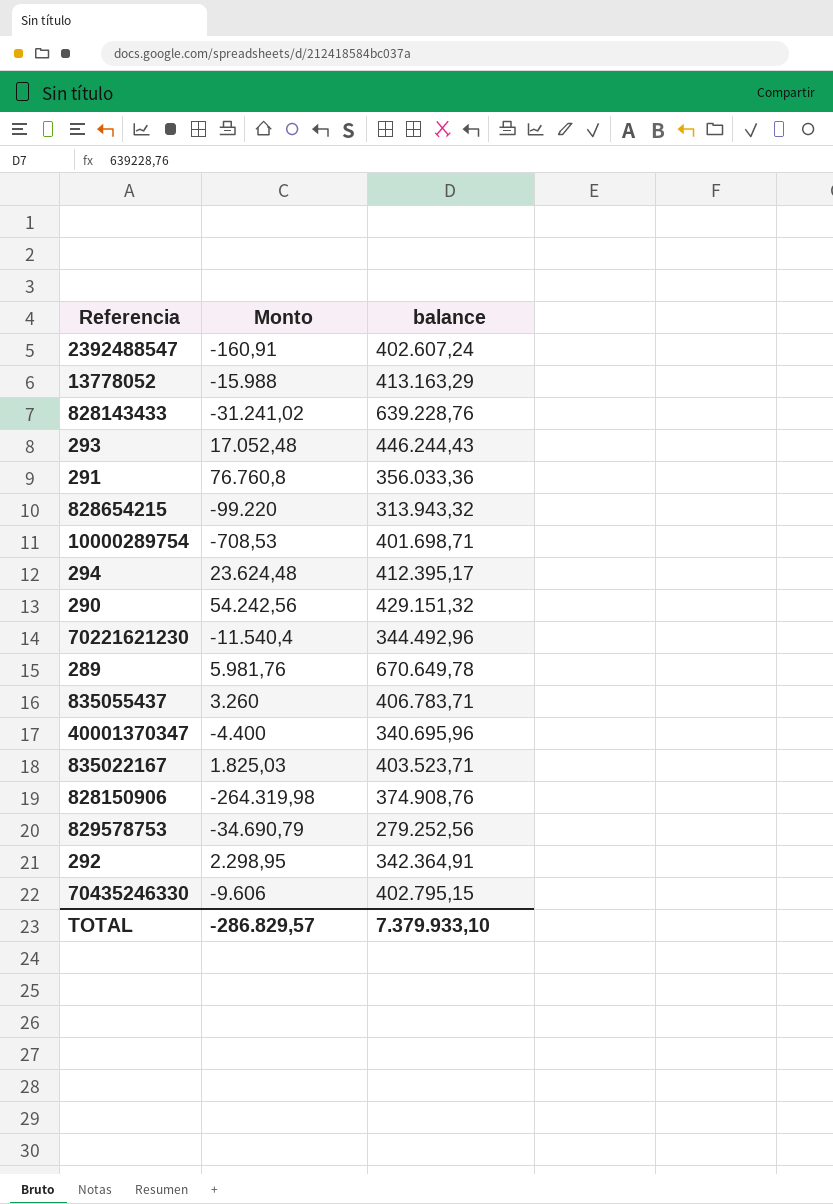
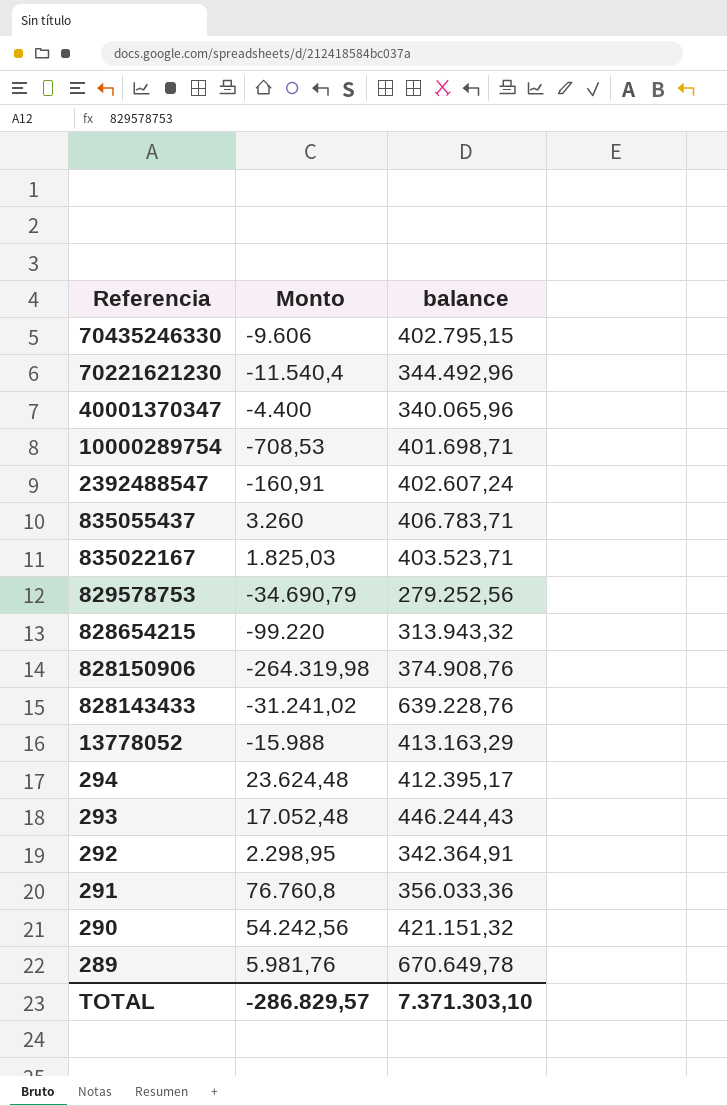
row order: none -> Referencia descending
40001370347 | balance: 340.695,96 -> 340.065,96
290 | balance: 429.151,32 -> 421.151,32
TOTAL | balance: 7.379.933,10 -> 7.371.303,10

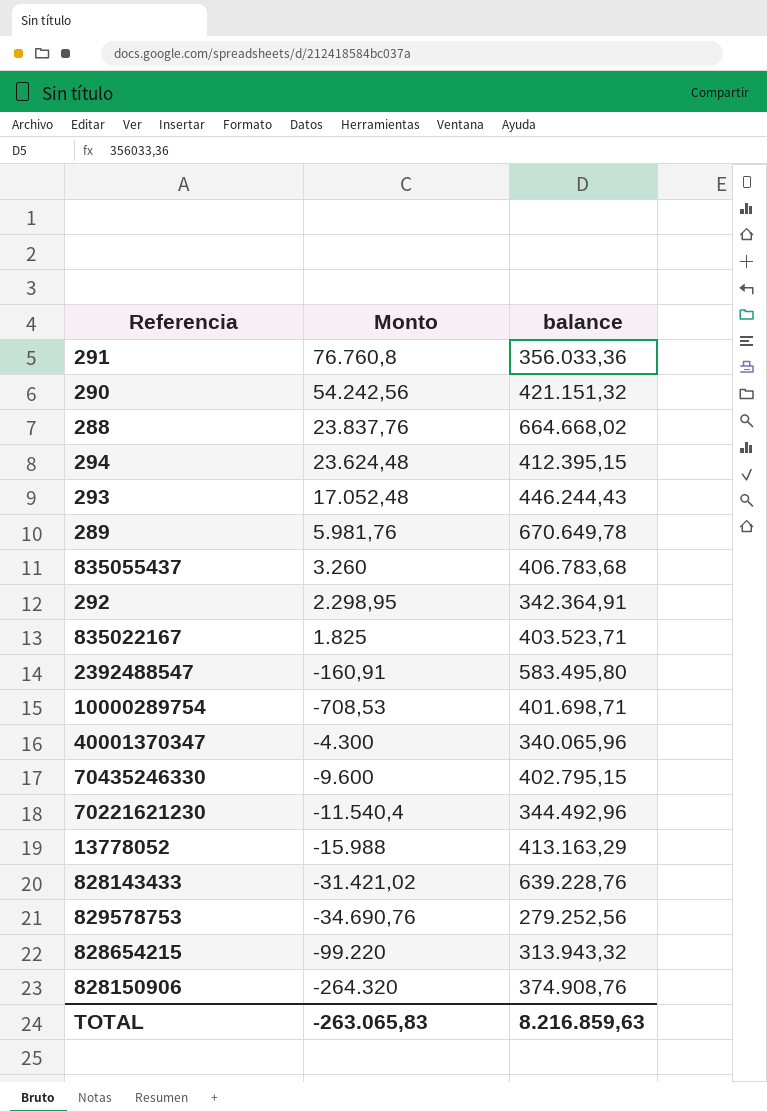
row order: Referencia descending -> Monto descending
row 288: none -> 23.837,76 | 664.668,02
294 | balance: 412.395,17 -> 412.395,15
835055437 | balance: 406.783,71 -> 406.783,68
835022167 | Monto: 1.825,03 -> 1.825
2392488547 | balance: 402.607,24 -> 583.495,80
40001370347 | Monto: -4.400 -> -4.300
70435246330 | Monto: -9.606 -> -9.600
828143433 | Monto: -31.241,02 -> -31.421,02
829578753 | Monto: -34.690,79 -> -34.690,76
828150906 | Monto: -264.319,98 -> -264.320
TOTAL | Monto: -286.829,57 -> -263.065,83
TOTAL | balance: 7.371.303,10 -> 8.216.859,63

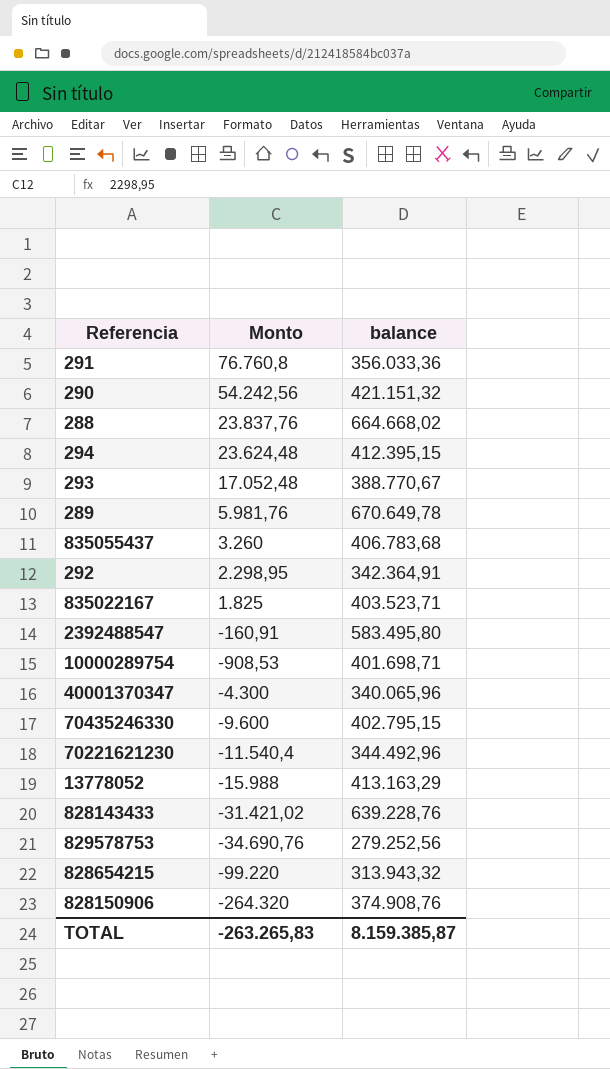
293 | balance: 446.244,43 -> 388.770,67
10000289754 | Monto: -708,53 -> -908,53
TOTAL | Monto: -263.065,83 -> -263.265,83
TOTAL | balance: 8.216.859,63 -> 8.159.385,87

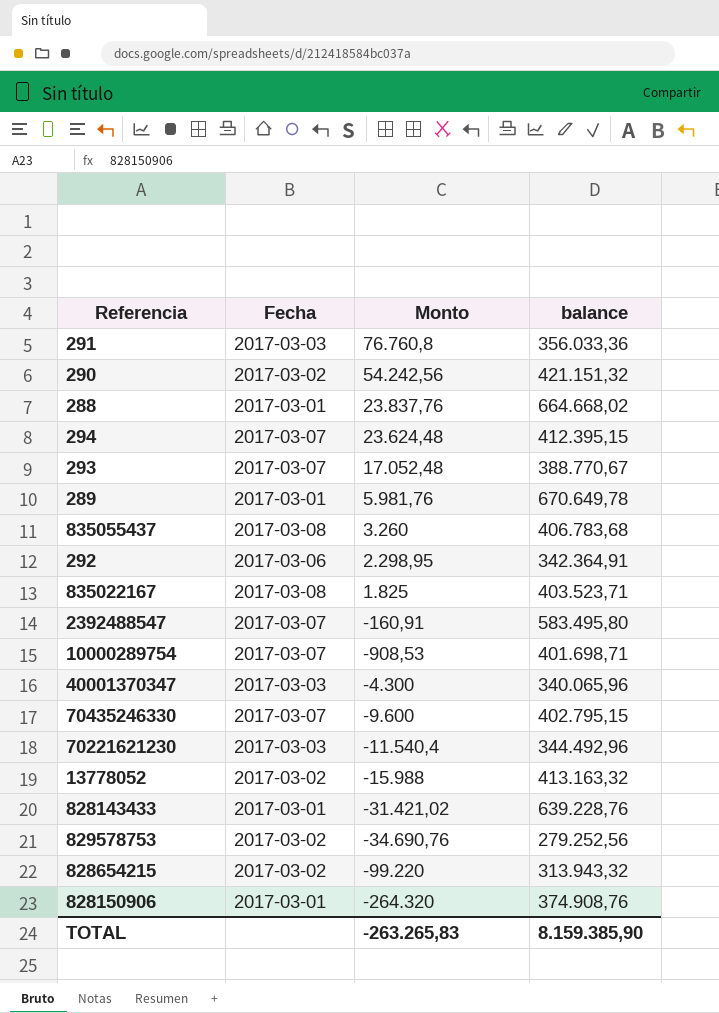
column Fecha | position: none -> 2
13778052 | balance: 413.163,29 -> 413.163,32
TOTAL | balance: 8.159.385,87 -> 8.159.385,90

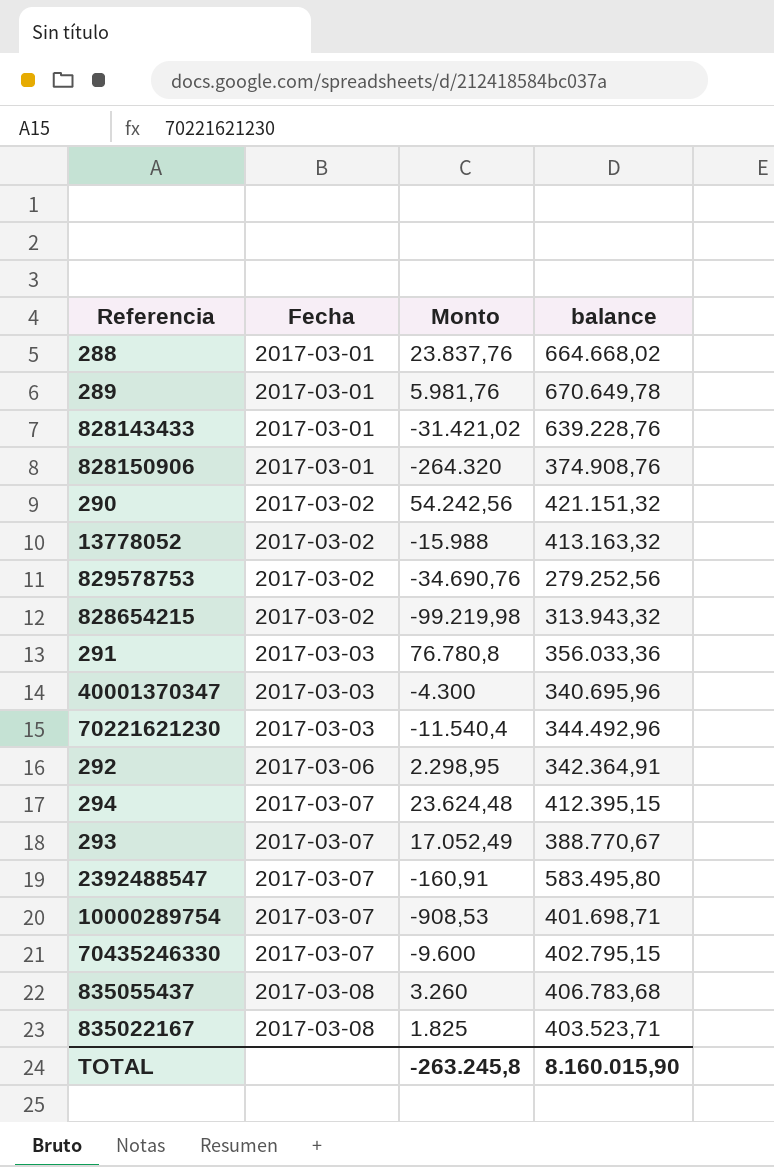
row order: Monto descending -> Fecha ascending
828654215 | Monto: -99.220 -> -99.219,98
291 | Monto: 76.760,8 -> 76.780,8
40001370347 | balance: 340.065,96 -> 340.695,96
293 | Monto: 17.052,48 -> 17.052,49
TOTAL | Monto: -263.265,83 -> -263.245,8
TOTAL | balance: 8.159.385,90 -> 8.160.015,90

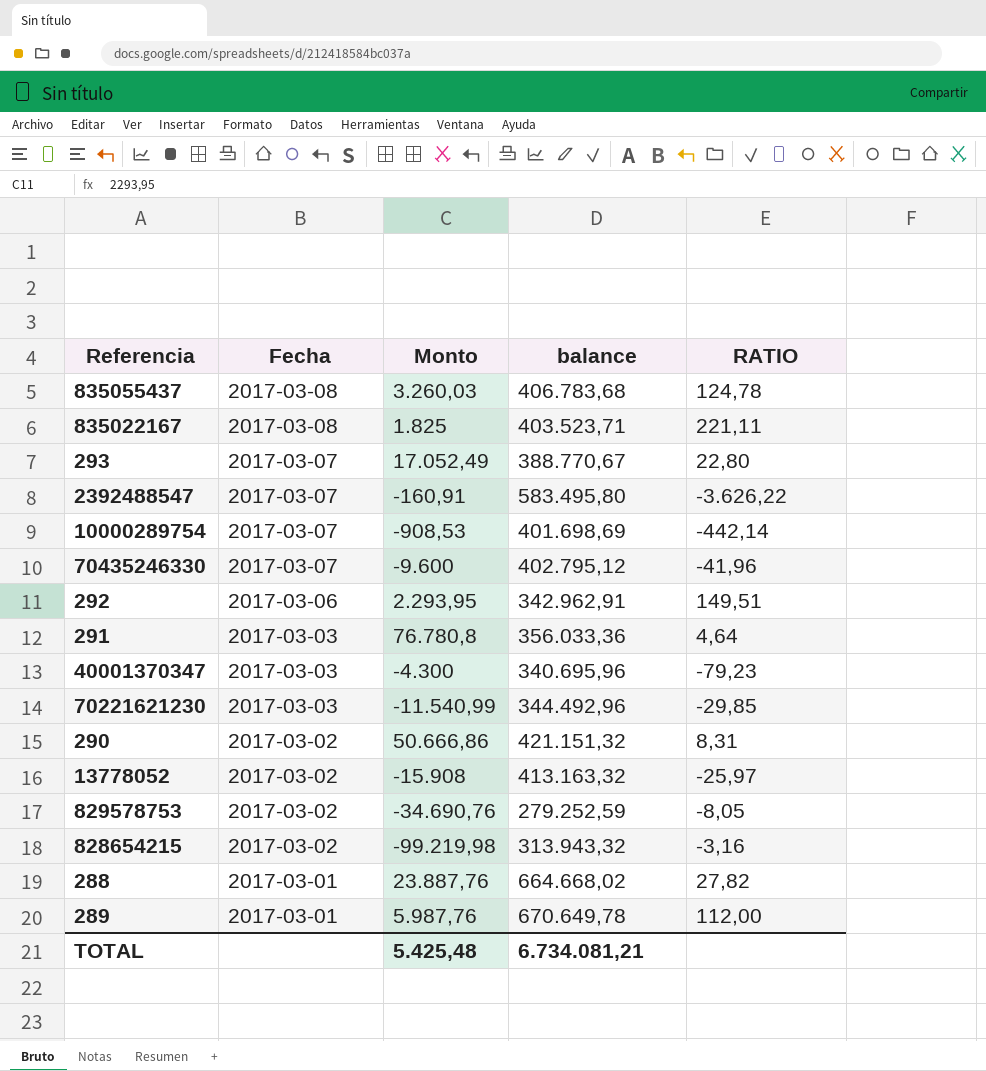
row order: Fecha ascending -> Fecha descending
column RATIO | formula: none -> [balance] / [Monto]
row 828143433: 2017-03-01 | -31.421,02 | 639.228,76 -> none
row 828150906: 2017-03-01 | -264.320 | 374.908,76 -> none
row 294: 2017-03-07 | 23.624,48 | 412.395,15 -> none
835055437 | Monto: 3.260 -> 3.260,03
10000289754 | balance: 401.698,71 -> 401.698,69
70435246330 | balance: 402.795,15 -> 402.795,12
292 | Monto: 2.298,95 -> 2.293,95
292 | balance: 342.364,91 -> 342.962,91
70221621230 | Monto: -11.540,4 -> -11.540,99
290 | Monto: 54.242,56 -> 50.666,86
13778052 | Monto: -15.988 -> -15.908
829578753 | balance: 279.252,56 -> 279.252,59
288 | Monto: 23.837,76 -> 23.887,76
289 | Monto: 5.981,76 -> 5.987,76
TOTAL | Monto: -263.245,8 -> 5.425,48
TOTAL | balance: 8.160.015,90 -> 6.734.081,21

